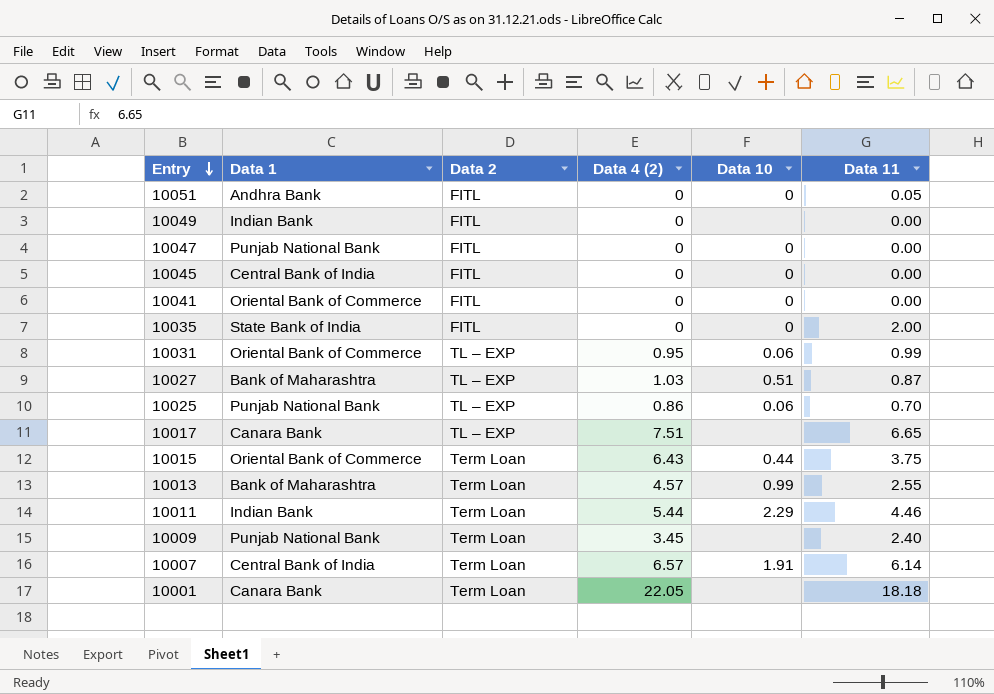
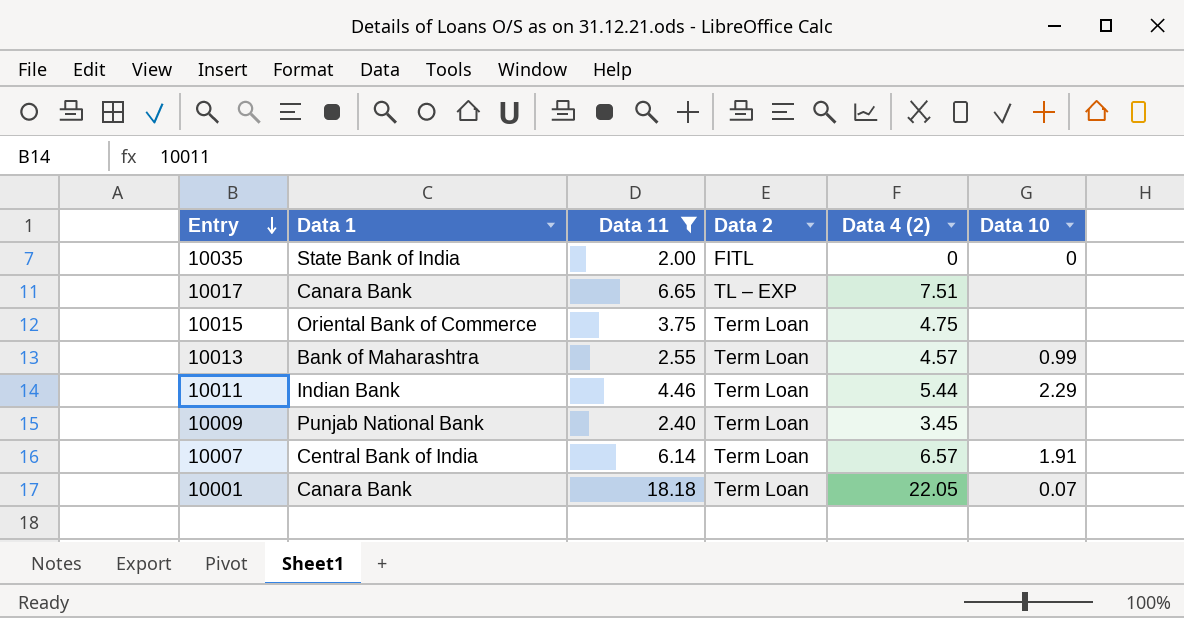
filter: none -> Data 11 >= 2.00
column Data 11 | position: 6 -> 3
10015 | Data 4 (2): 6.43 -> 4.75
10015 | Data 10: 0.44 -> none
10001 | Data 10: none -> 0.07

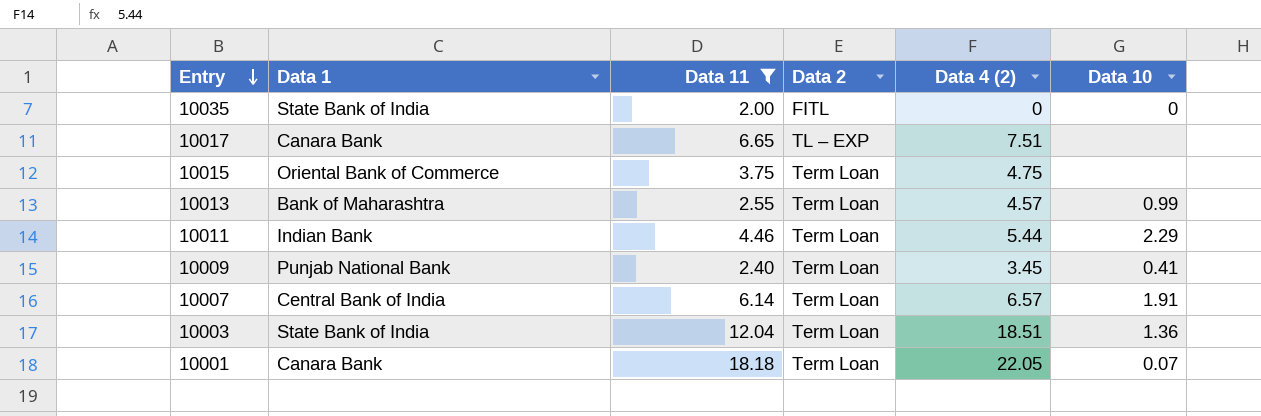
10009 | Data 10: none -> 0.41
row 10003: none -> State Bank of India | 12.04 | Term Loan | 18.51 | 1.36

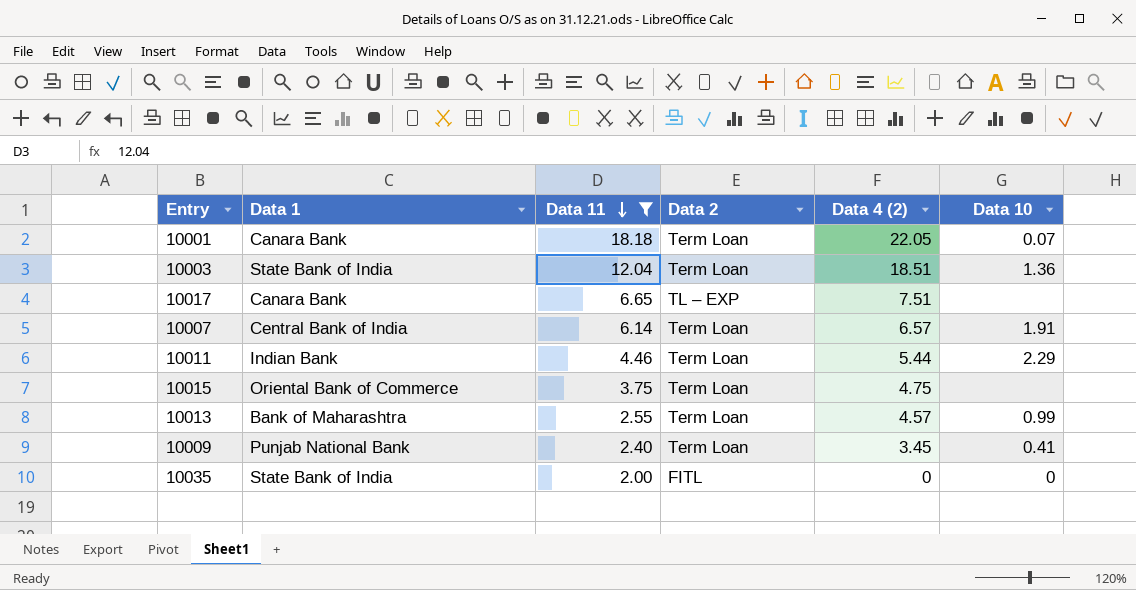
row order: Entry descending -> Data 11 descending

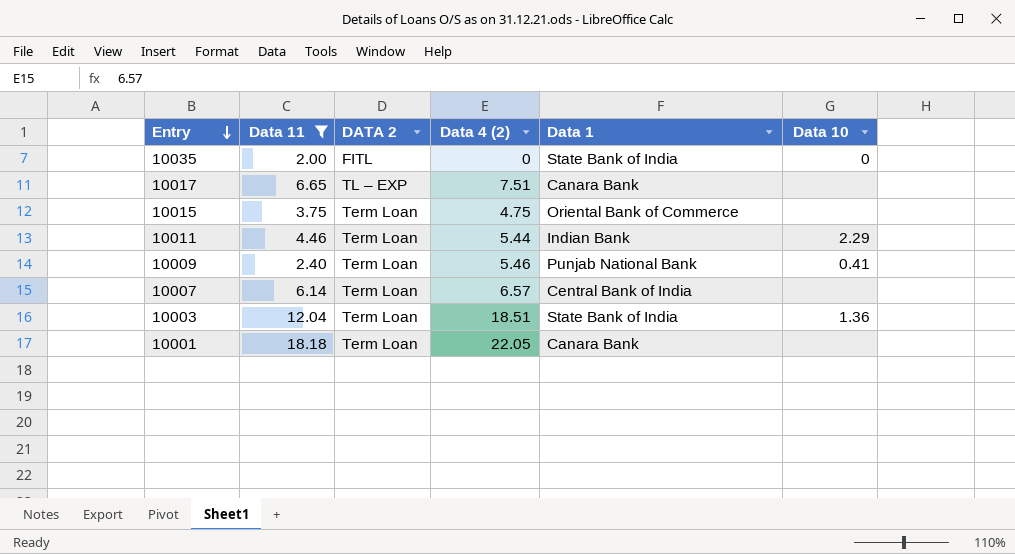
row order: Data 11 descending -> Entry descending
column name: Data 2 -> DATA 2
column Data 1 | position: 2 -> 5
row 10013: Bank of Maharashtra | 2.55 | Term Loan | 4.57 | 0.99 -> none
10009 | Data 4 (2): 3.45 -> 5.46
10007 | Data 10: 1.91 -> none
10001 | Data 10: 0.07 -> none

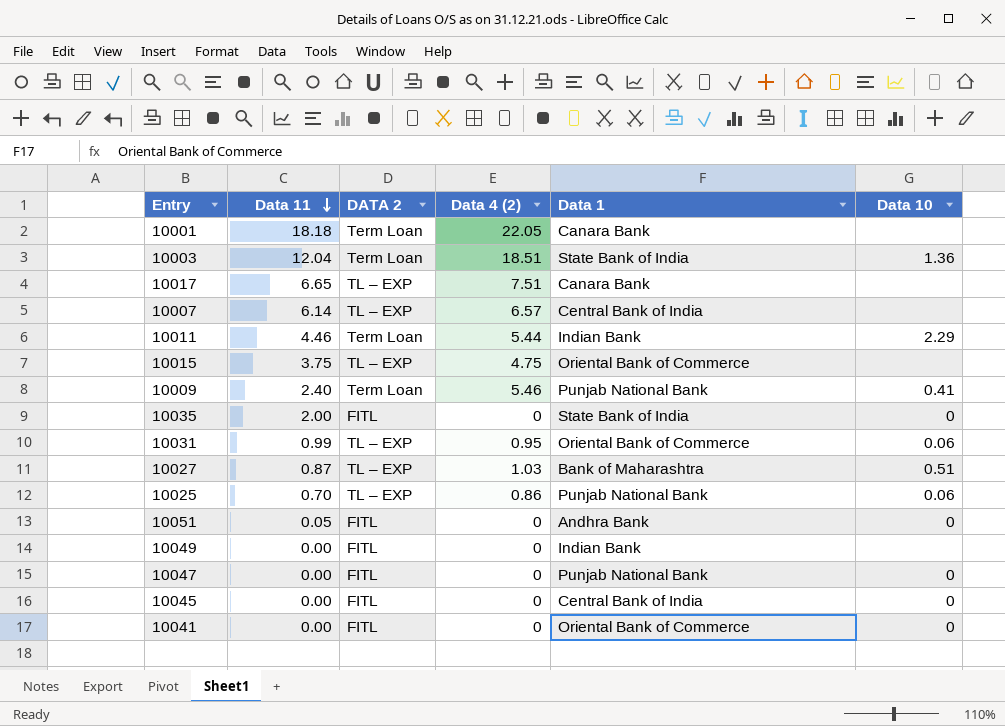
filter: Data 11 >= 2.00 -> none
row order: Entry descending -> Data 11 descending
10007 | DATA 2: Term Loan -> TL – EXP
10015 | DATA 2: Term Loan -> TL – EXP

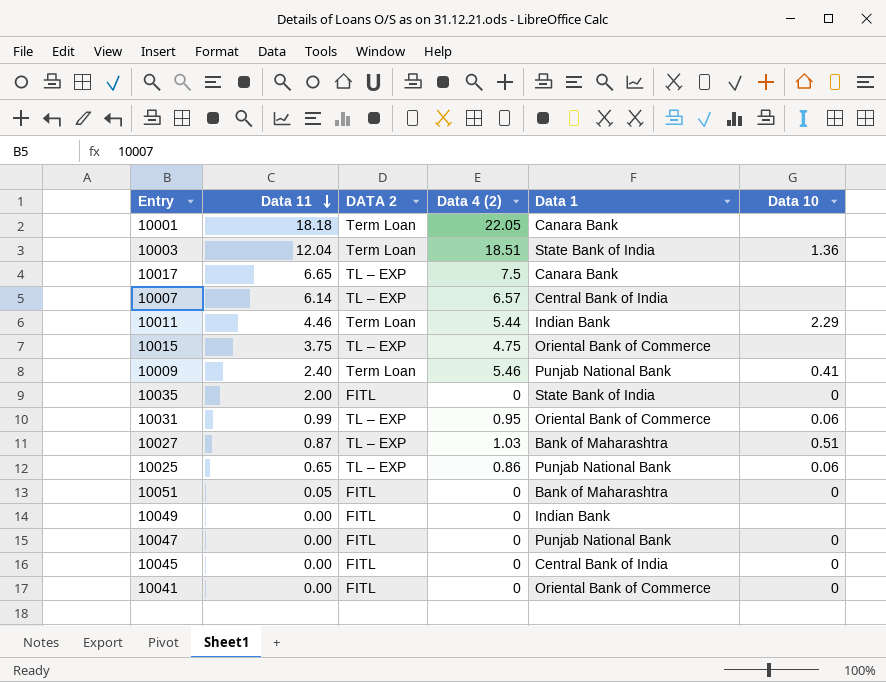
10017 | Data 4 (2): 7.51 -> 7.5
10025 | Data 11: 0.70 -> 0.65
10051 | Data 1: Andhra Bank -> Bank of Maharashtra

